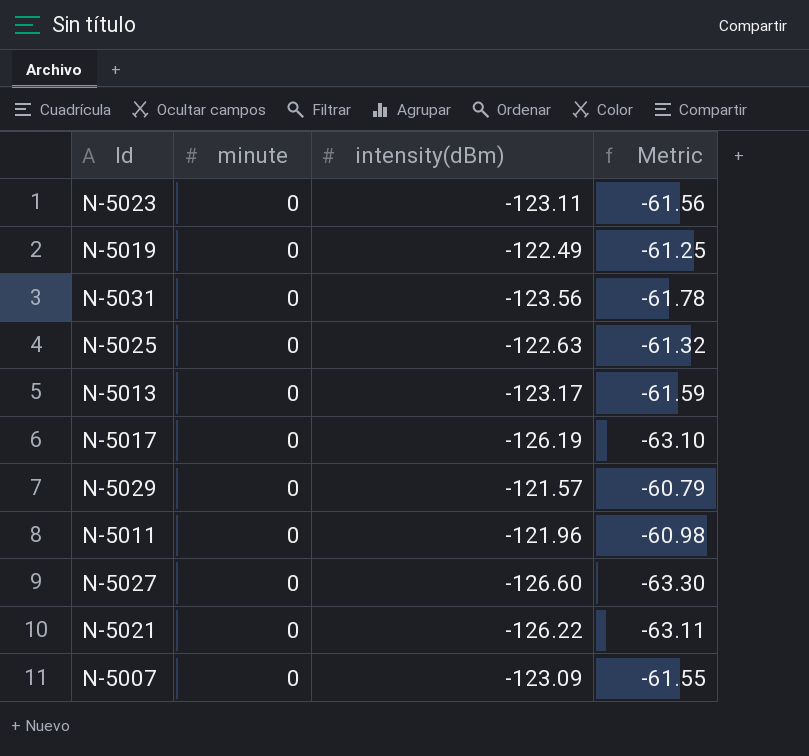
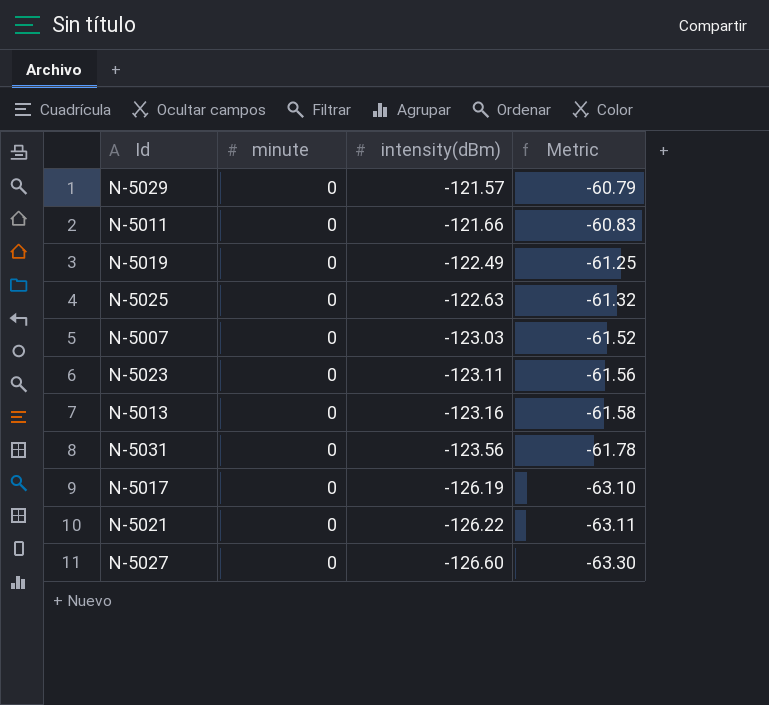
row order: none -> intensity(dBm) descending
N-5011 | intensity(dBm): -121.96 -> -121.66
N-5011 | Metric: -60.98 -> -60.83
N-5007 | intensity(dBm): -123.09 -> -123.03
N-5007 | Metric: -61.55 -> -61.52
N-5013 | intensity(dBm): -123.17 -> -123.16
N-5013 | Metric: -61.59 -> -61.58

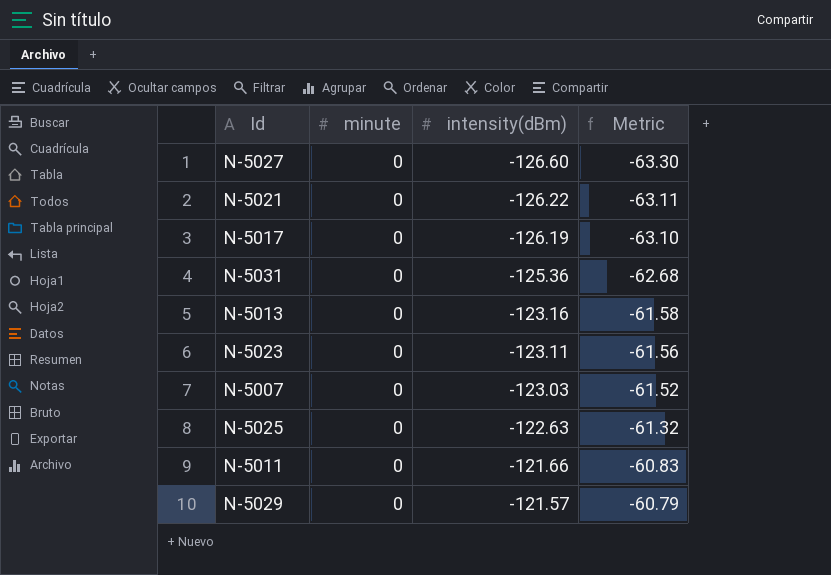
row order: intensity(dBm) descending -> intensity(dBm) ascending
row N-5019: 0 | -122.49 | -61.25 -> none
N-5031 | intensity(dBm): -123.56 -> -125.36
N-5031 | Metric: -61.78 -> -62.68

